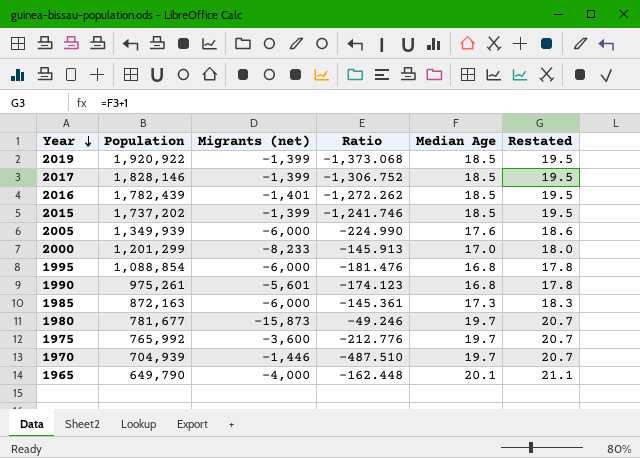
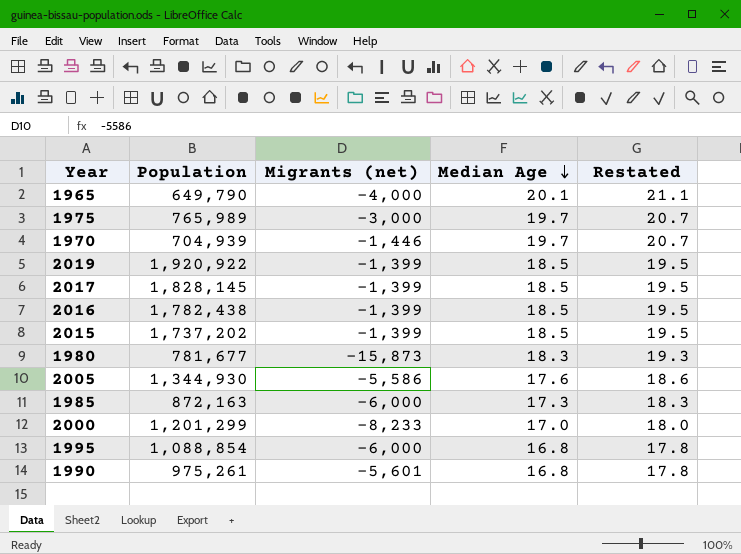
row order: Year descending -> Median Age descending
column Ratio | formula: [Population] / [Migrants (net)] -> none
1975 | Population: 765,992 -> 765,989
1975 | Migrants (net): -3,600 -> -3,000
2017 | Population: 1,828,146 -> 1,828,145
2016 | Population: 1,782,439 -> 1,782,438
2016 | Migrants (net): -1,401 -> -1,399
1980 | Median Age: 19.7 -> 18.3
1980 | Restated: 20.7 -> 19.3
2005 | Population: 1,349,939 -> 1,344,930
2005 | Migrants (net): -6,000 -> -5,586

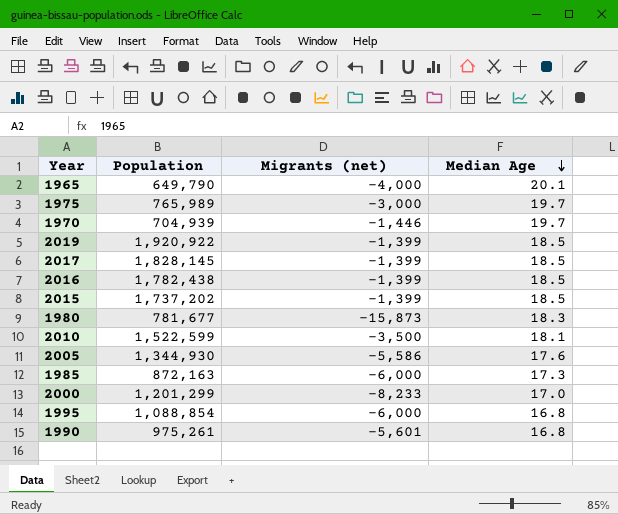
column Restated | formula: [Median Age] + 1 -> none
row 2010: none -> 1,522,599 | -3,500 | 18.1

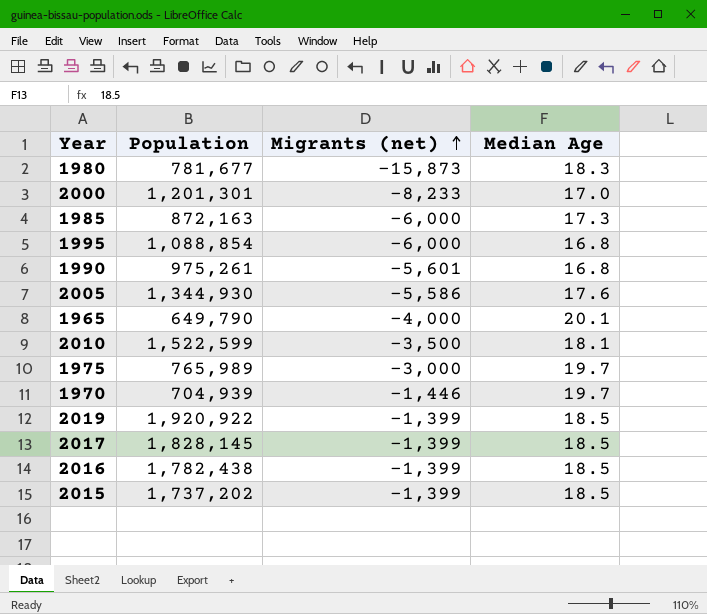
row order: Median Age descending -> Migrants (net) ascending
2000 | Population: 1,201,299 -> 1,201,301

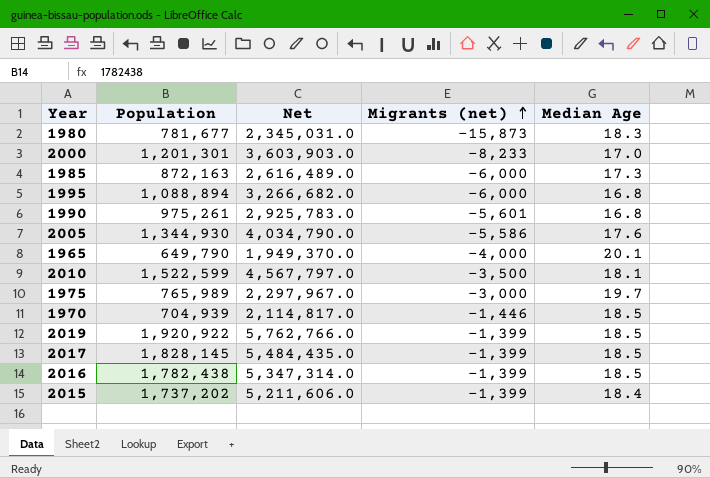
column Net | formula: none -> [Population] * 3
1995 | Population: 1,088,854 -> 1,088,894
1970 | Median Age: 19.7 -> 18.5
2015 | Median Age: 18.5 -> 18.4

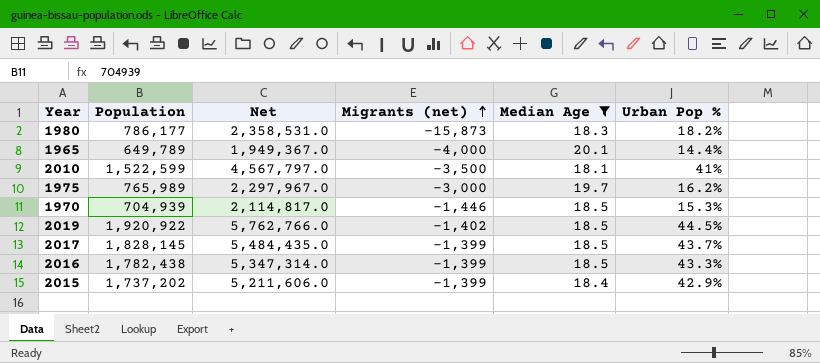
filter: none -> Median Age >= 18.1
column Urban Pop % | position: none -> 6
1980 | Population: 781,677 -> 786,177
1980 | Net: 2,345,031.0 -> 2,358,531.0
1965 | Population: 649,790 -> 649,789
1965 | Net: 1,949,370.0 -> 1,949,367.0
2019 | Migrants (net): -1,399 -> -1,402

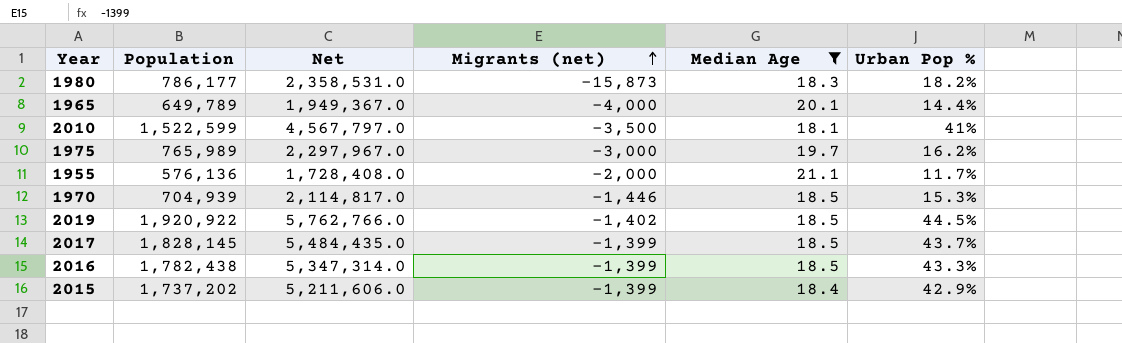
row 1955: none -> 576,136 | 1,728,408.0 | -2,000 | 21.1 | 11.7%

